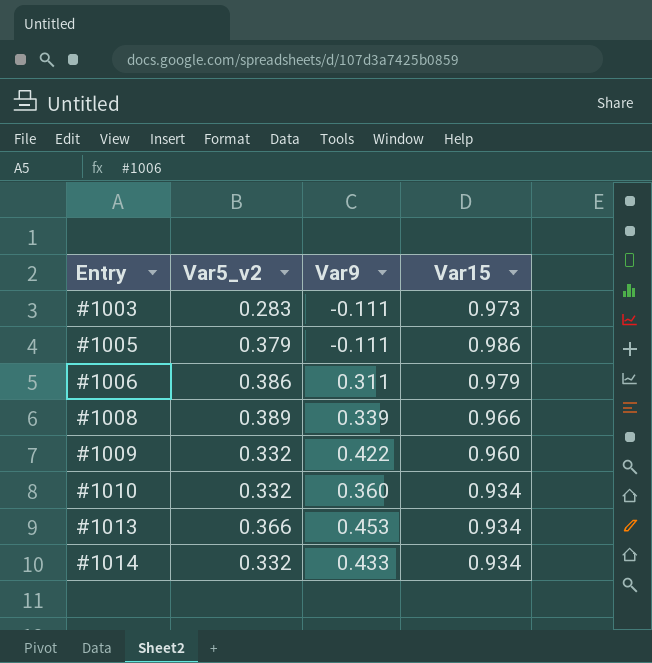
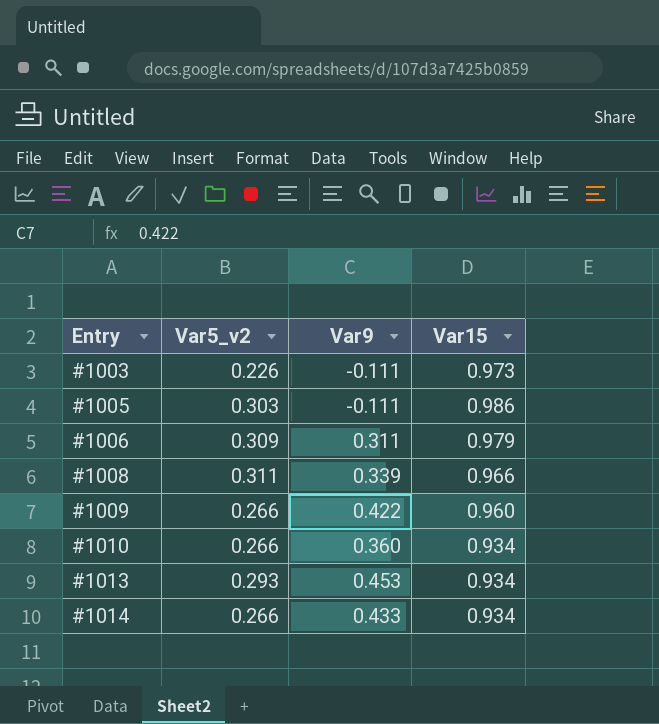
#1003 | Var5_v2: 0.283 -> 0.226
#1005 | Var5_v2: 0.379 -> 0.303
#1006 | Var5_v2: 0.386 -> 0.309
#1008 | Var5_v2: 0.389 -> 0.311
#1009 | Var5_v2: 0.332 -> 0.266
#1010 | Var5_v2: 0.332 -> 0.266
#1013 | Var5_v2: 0.366 -> 0.293
#1014 | Var5_v2: 0.332 -> 0.266

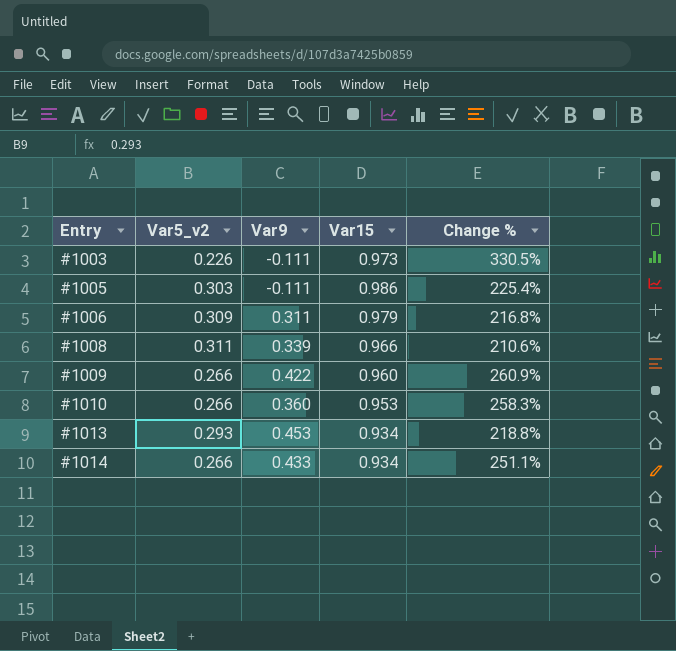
column Change % | formula: none -> ([Var15] - [Var5_v2]) / [Var5_v2]
#1010 | Var15: 0.934 -> 0.953

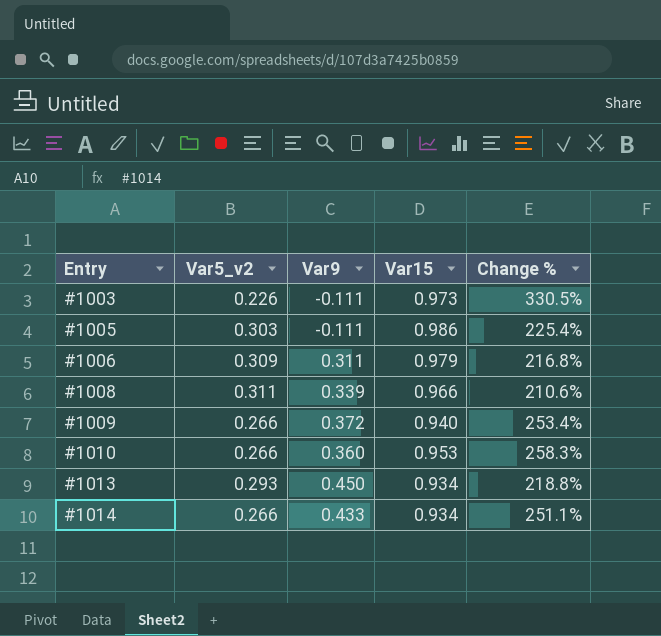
#1009 | Var9: 0.422 -> 0.372
#1009 | Var15: 0.960 -> 0.940
#1009 | Change %: 260.9% -> 253.4%
#1013 | Var9: 0.453 -> 0.450

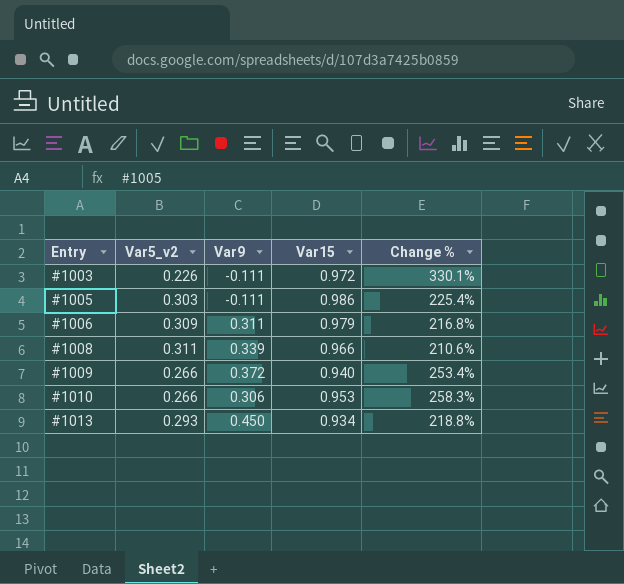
row #1014: 0.266 | 0.433 | 0.934 | 251.1% -> none
#1003 | Var15: 0.973 -> 0.972
#1003 | Change %: 330.5% -> 330.1%
#1010 | Var9: 0.360 -> 0.306

